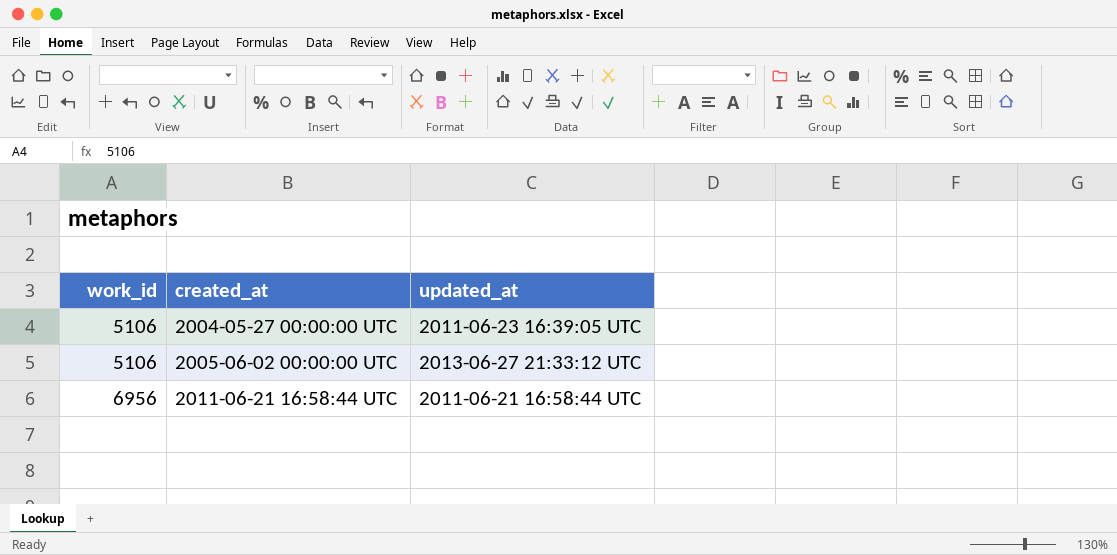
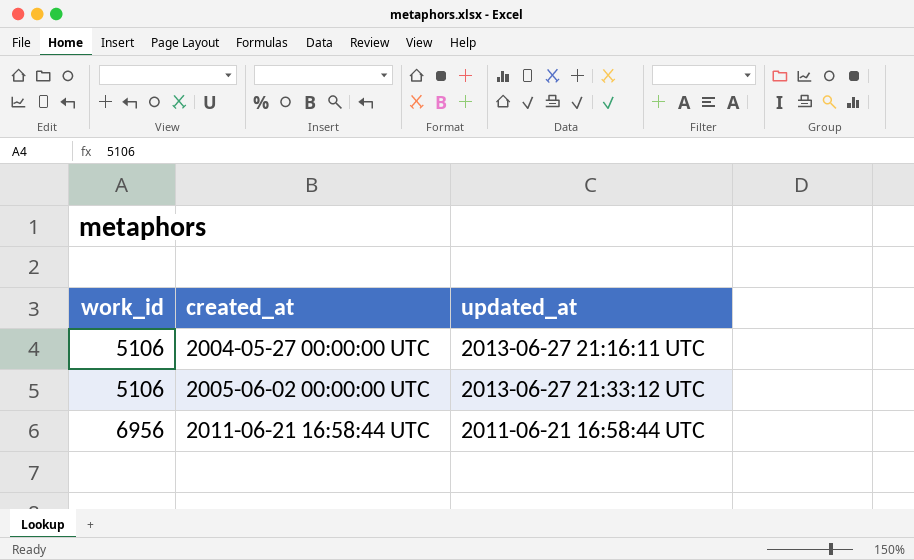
2004-05-27 00:00:00 UTC | updated_at: 2011-06-23 16:39:05 UTC -> 2013-06-27 21:16:11 UTC

